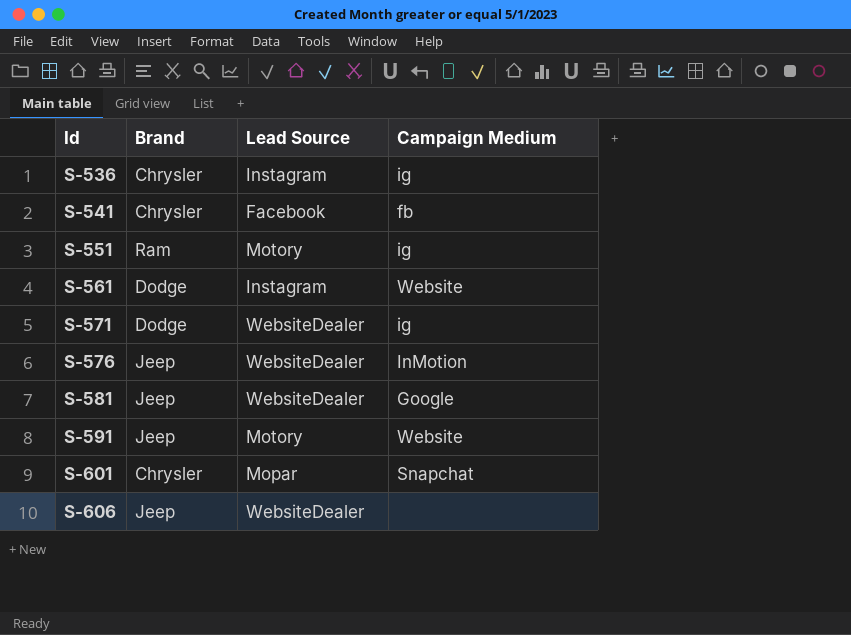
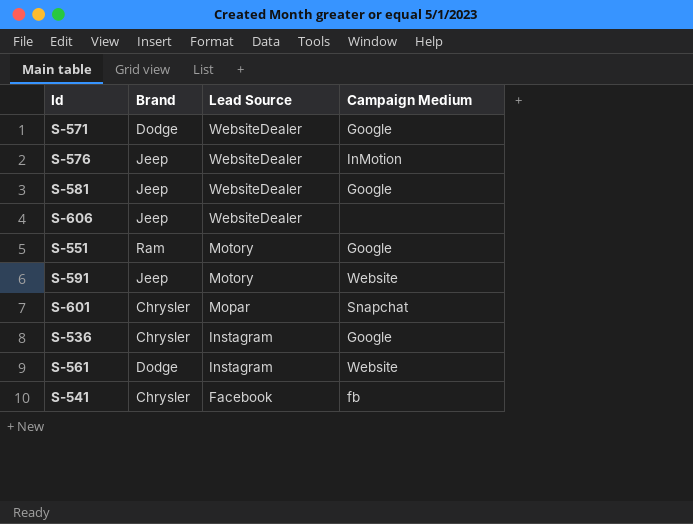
row order: Id ascending -> Lead Source descending
S-571 | Campaign Medium: ig -> Google
S-551 | Campaign Medium: ig -> Google
S-536 | Campaign Medium: ig -> Google

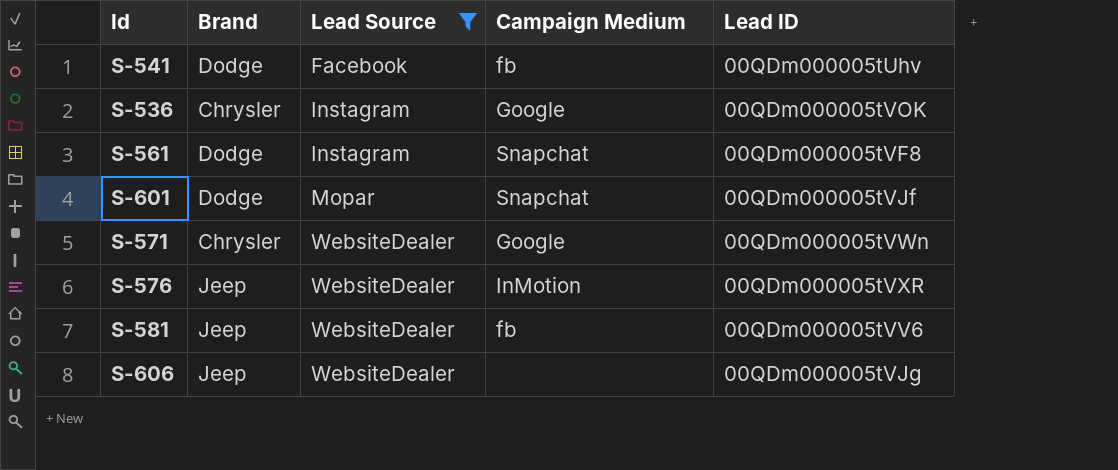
filter: none -> Lead Source != Motory
row order: Lead Source descending -> Lead Source ascending
column Lead ID | position: none -> 5
S-541 | Brand: Chrysler -> Dodge
S-561 | Campaign Medium: Website -> Snapchat
S-601 | Brand: Chrysler -> Dodge
S-571 | Brand: Dodge -> Chrysler
S-581 | Campaign Medium: Google -> fb

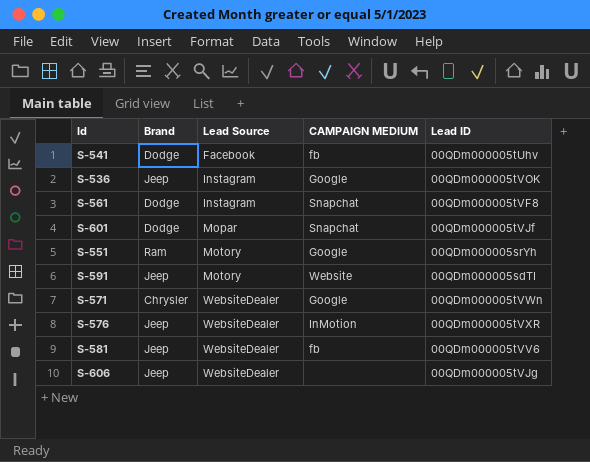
filter: Lead Source != Motory -> none
column name: Campaign Medium -> CAMPAIGN MEDIUM
S-536 | Brand: Chrysler -> Jeep

